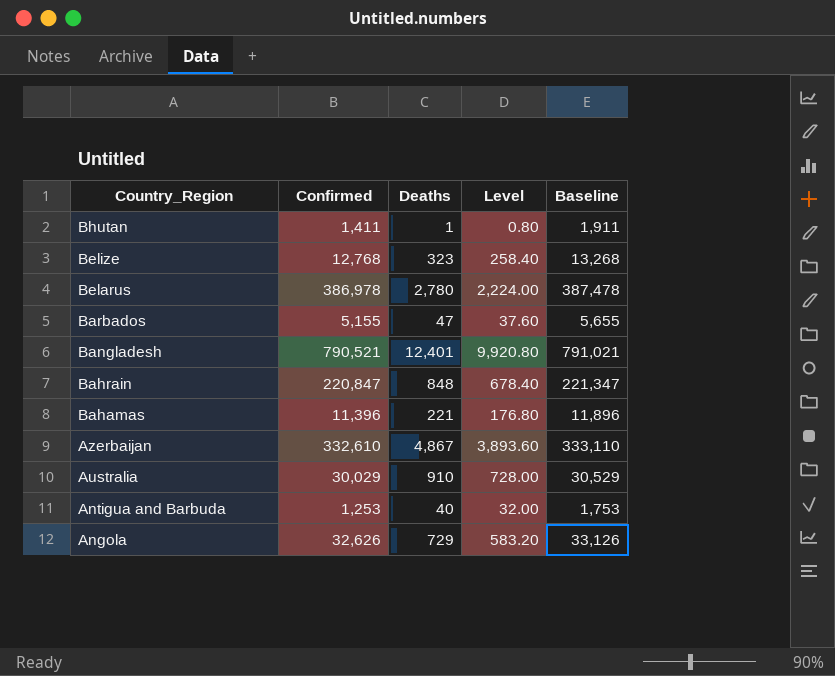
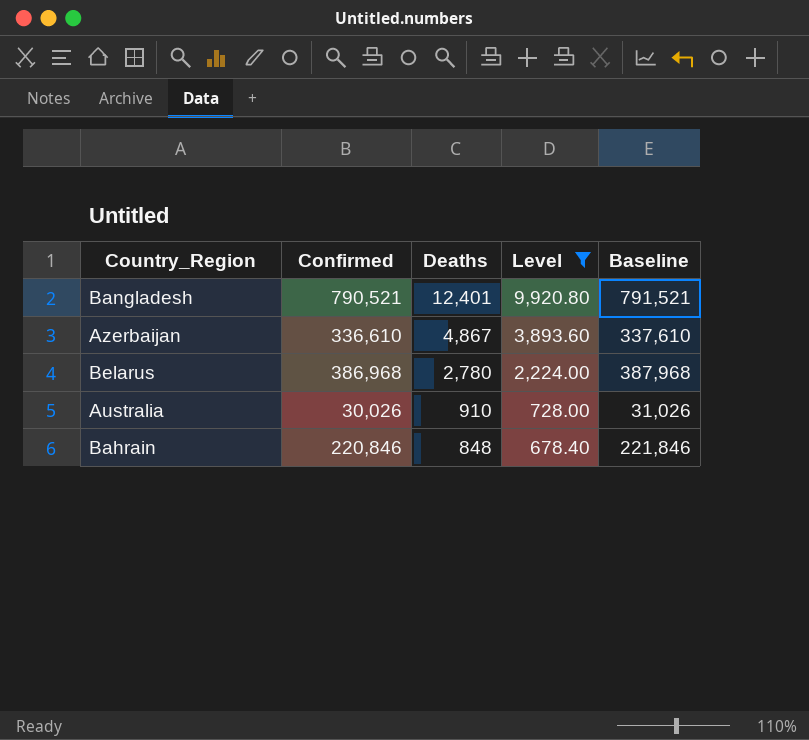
filter: none -> Level >= 678.40
row order: Country_Region descending -> Deaths descending
column Baseline | formula: [Confirmed] + 500 -> [Confirmed] + 1000
Azerbaijan | Confirmed: 332,610 -> 336,610
Belarus | Confirmed: 386,978 -> 386,968
Australia | Confirmed: 30,029 -> 30,026
Bahrain | Confirmed: 220,847 -> 220,846

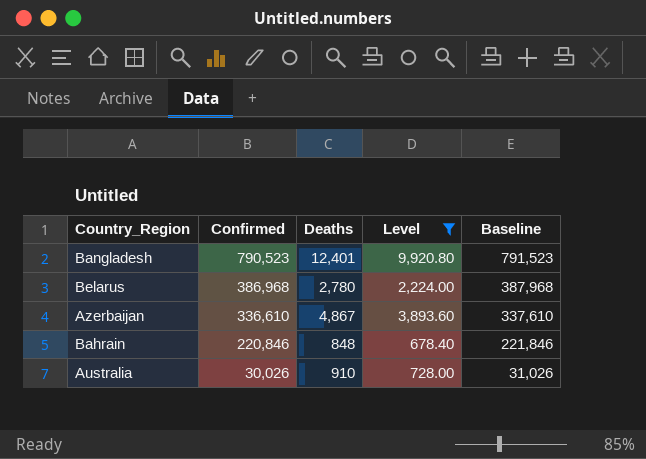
row order: Deaths descending -> Confirmed descending
Bangladesh | Confirmed: 790,521 -> 790,523
Bangladesh | Baseline: 791,521 -> 791,523

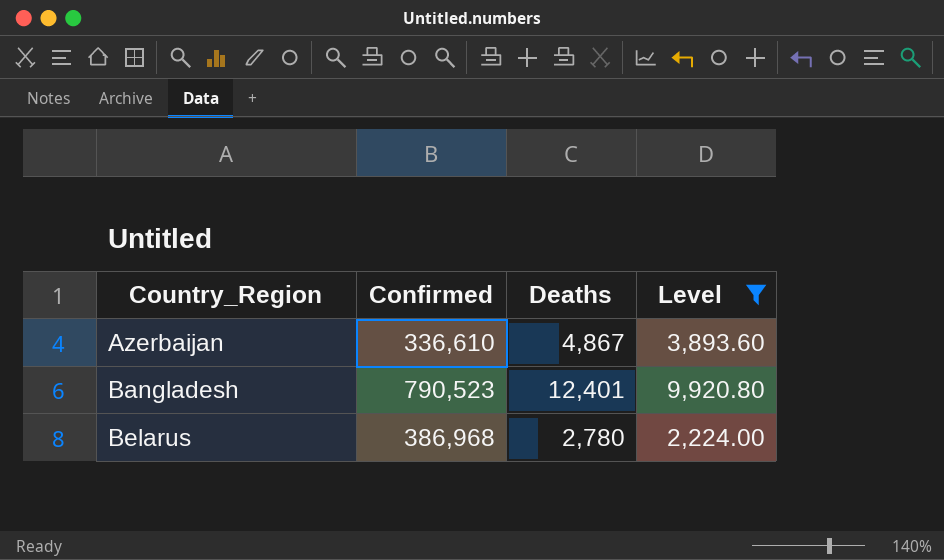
row order: Confirmed descending -> Country_Region ascending
column Baseline | formula: [Confirmed] + 1000 -> none
row Bahrain: 220,846 | 848 | 678.40 | 221,846 -> none
row Australia: 30,026 | 910 | 728.00 | 31,026 -> none

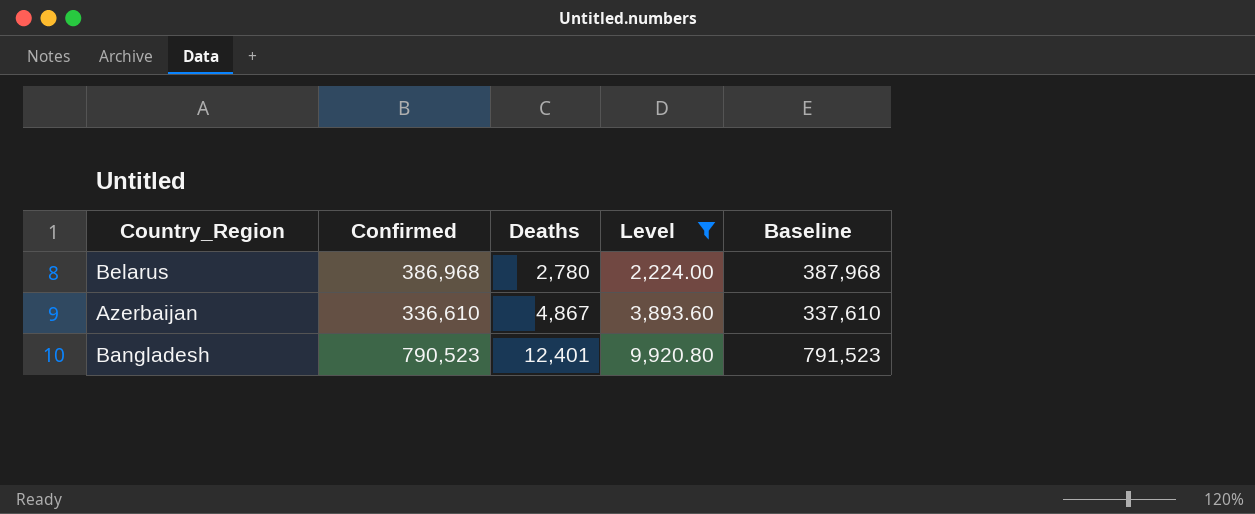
row order: Country_Region ascending -> Deaths ascending
column Baseline | formula: none -> [Confirmed] + 1000

